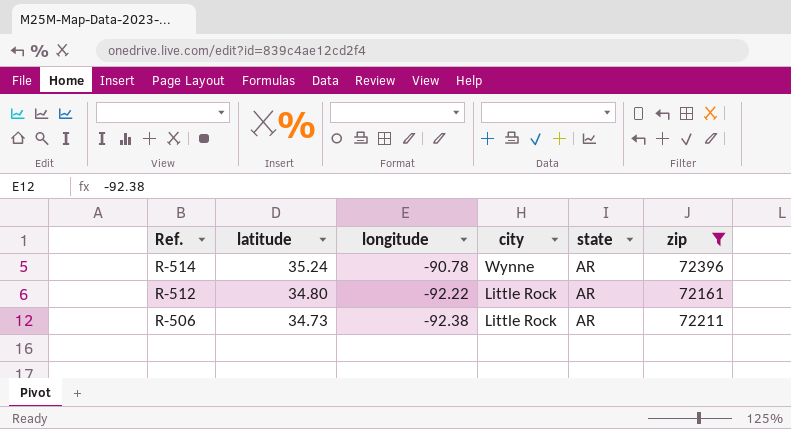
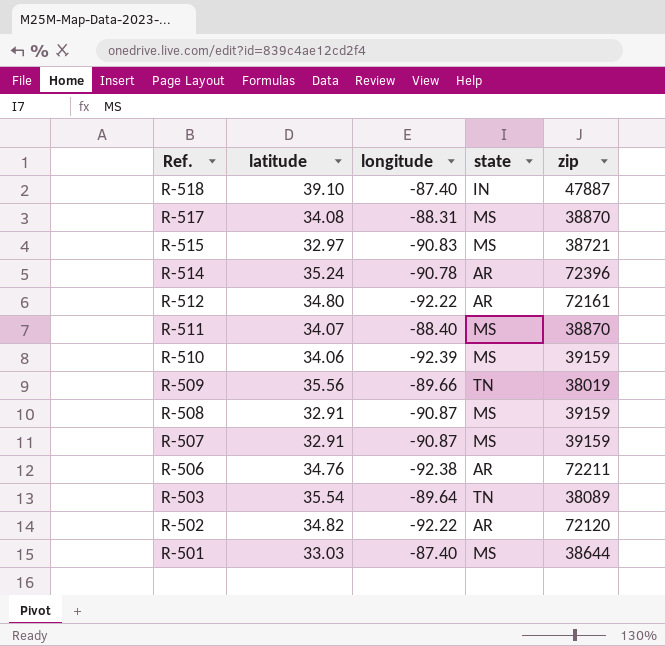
filter: zip >= 72161 -> none
column city | position: 4 -> none
R-506 | latitude: 34.73 -> 34.76

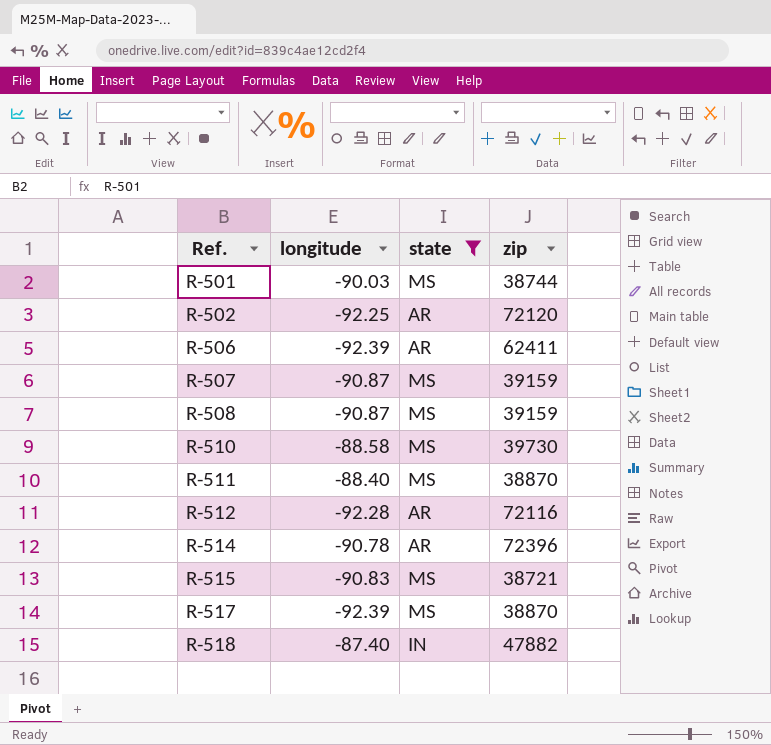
filter: none -> state != TN
row order: Ref. descending -> Ref. ascending
column latitude | position: 2 -> none
R-501 | longitude: -87.40 -> -90.03
R-501 | zip: 38644 -> 38744
R-502 | longitude: -92.22 -> -92.25
R-506 | longitude: -92.38 -> -92.39
R-506 | zip: 72211 -> 62411
R-510 | longitude: -92.39 -> -88.58
R-510 | zip: 39159 -> 39730
R-512 | longitude: -92.22 -> -92.28
R-512 | zip: 72161 -> 72116
R-517 | longitude: -88.31 -> -92.39
R-518 | zip: 47887 -> 47882

